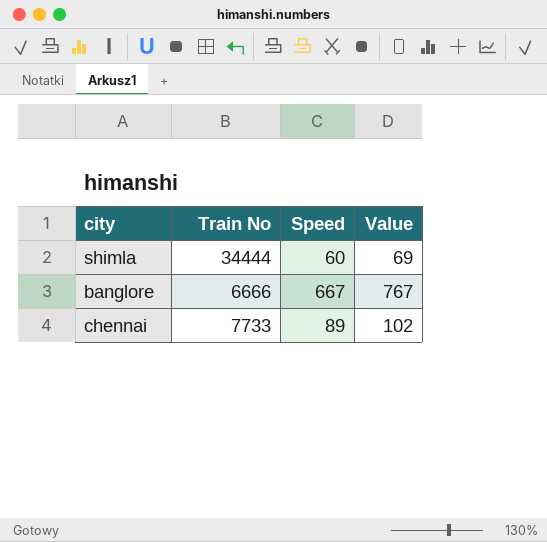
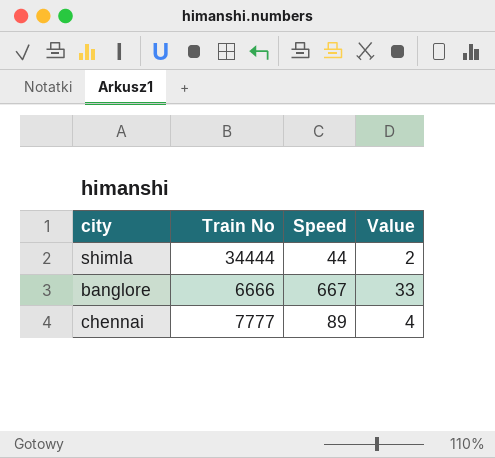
column Value | formula: [Speed] * 1.15 -> [Speed] * 0.05
shimla | Speed: 60 -> 44
chennai | Train No: 7733 -> 7777

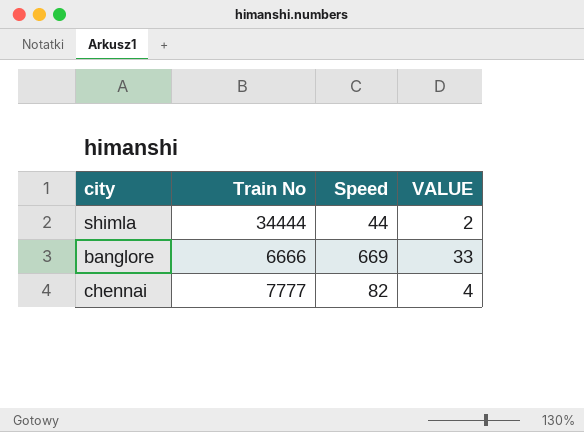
column name: Value -> VALUE
banglore | Speed: 667 -> 669
chennai | Speed: 89 -> 82

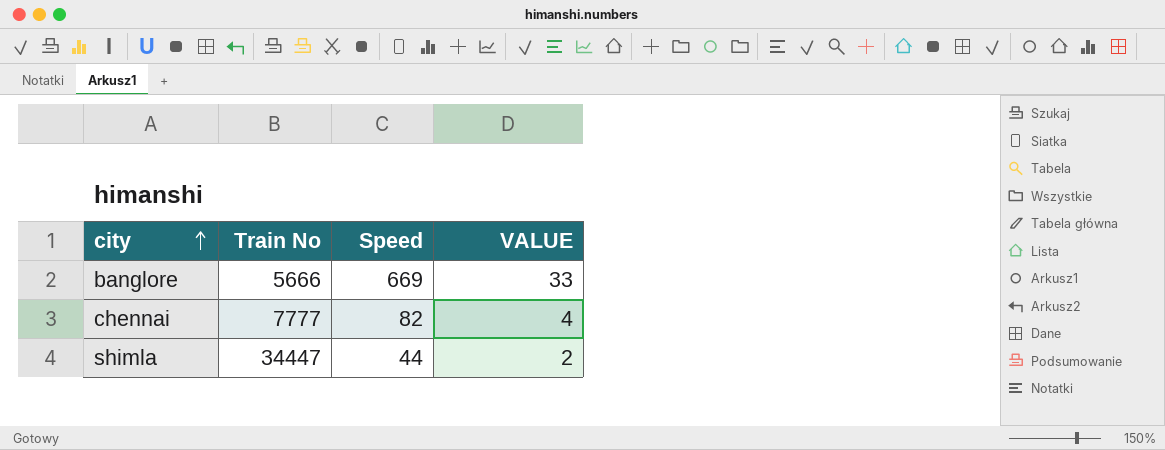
row order: none -> city ascending
banglore | Train No: 6666 -> 5666
shimla | Train No: 34444 -> 34447

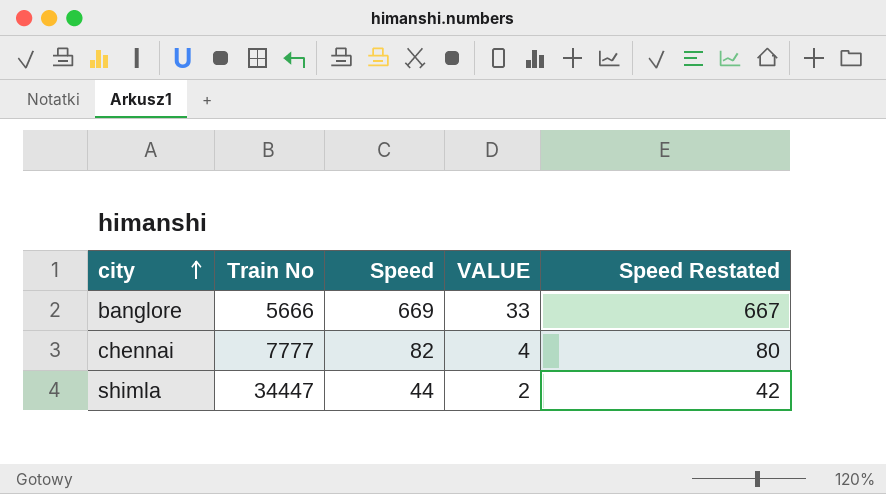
column Speed Restated | formula: none -> [Speed] - 2

